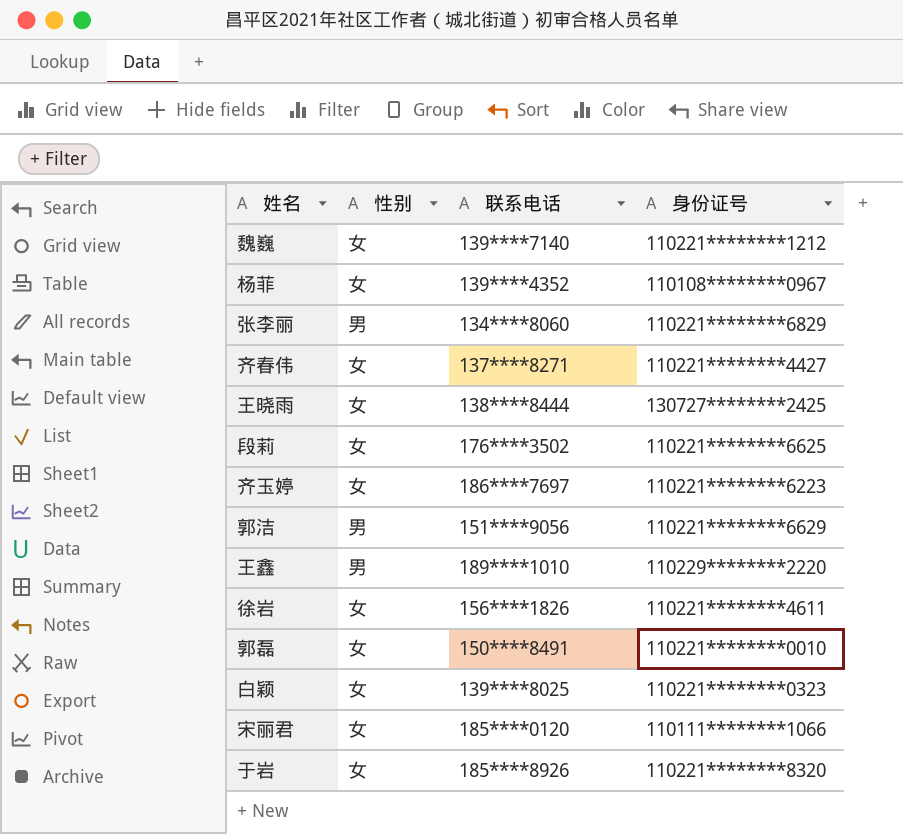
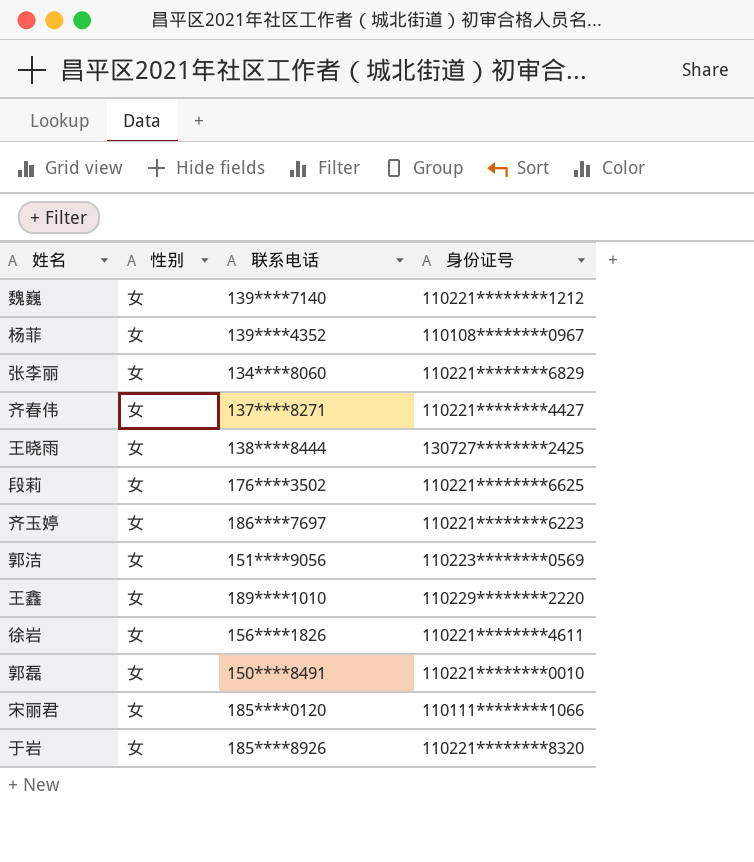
row 白颖: 女 | 139****8025 | 110221********0323 -> none
张李丽 | 性别: 男 -> 女
郭洁 | 性别: 男 -> 女
郭洁 | 身份证号: 110221********6629 -> 110223********0569
王鑫 | 性别: 男 -> 女

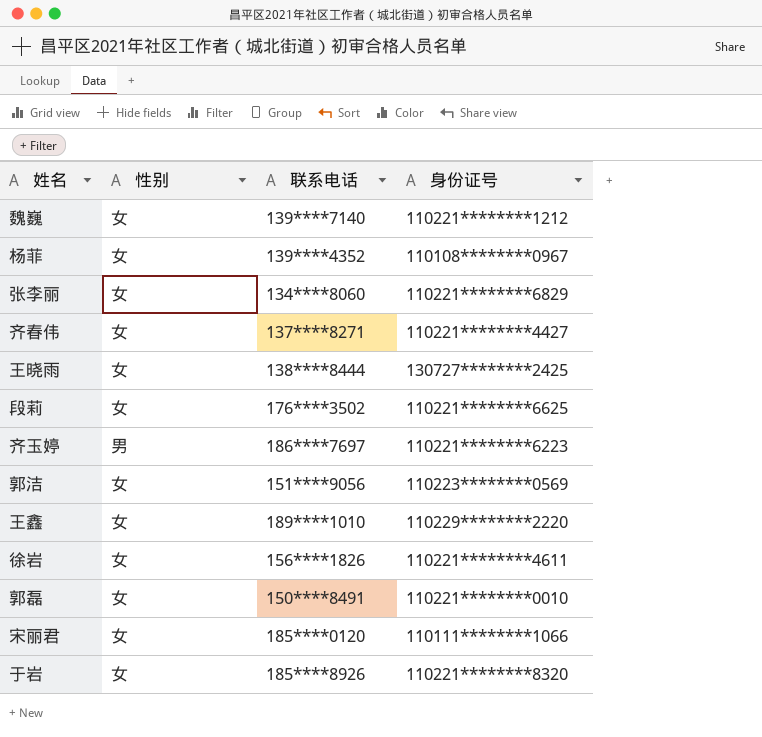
齐玉婷 | 性别: 女 -> 男

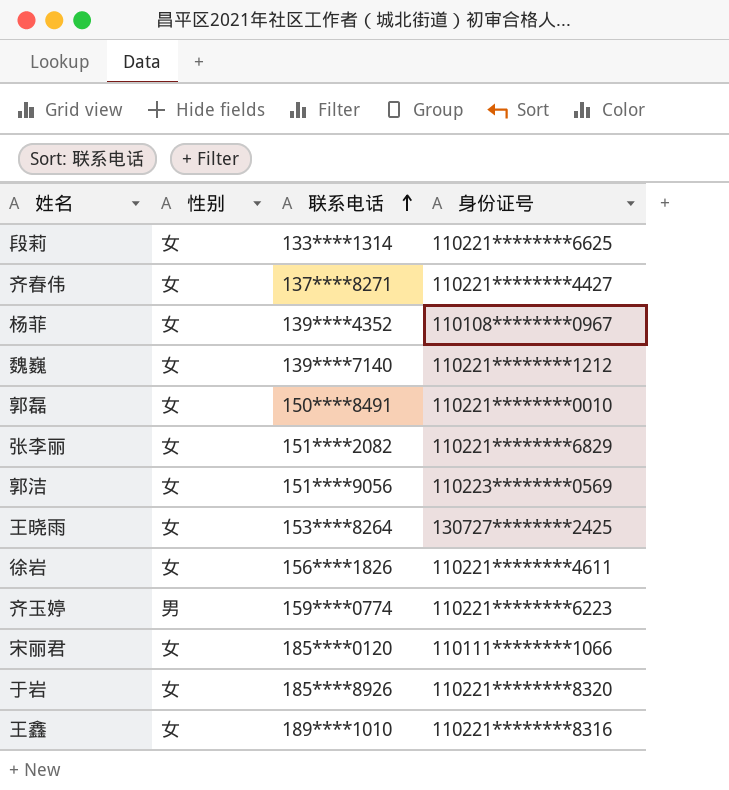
row order: none -> 联系电话 ascending
段莉 | 联系电话: 176****3502 -> 133****1314
张李丽 | 联系电话: 134****8060 -> 151****2082
王晓雨 | 联系电话: 138****8444 -> 153****8264
齐玉婷 | 联系电话: 186****7697 -> 159****0774
王鑫 | 身份证号: 110229********2220 -> 110221********8316

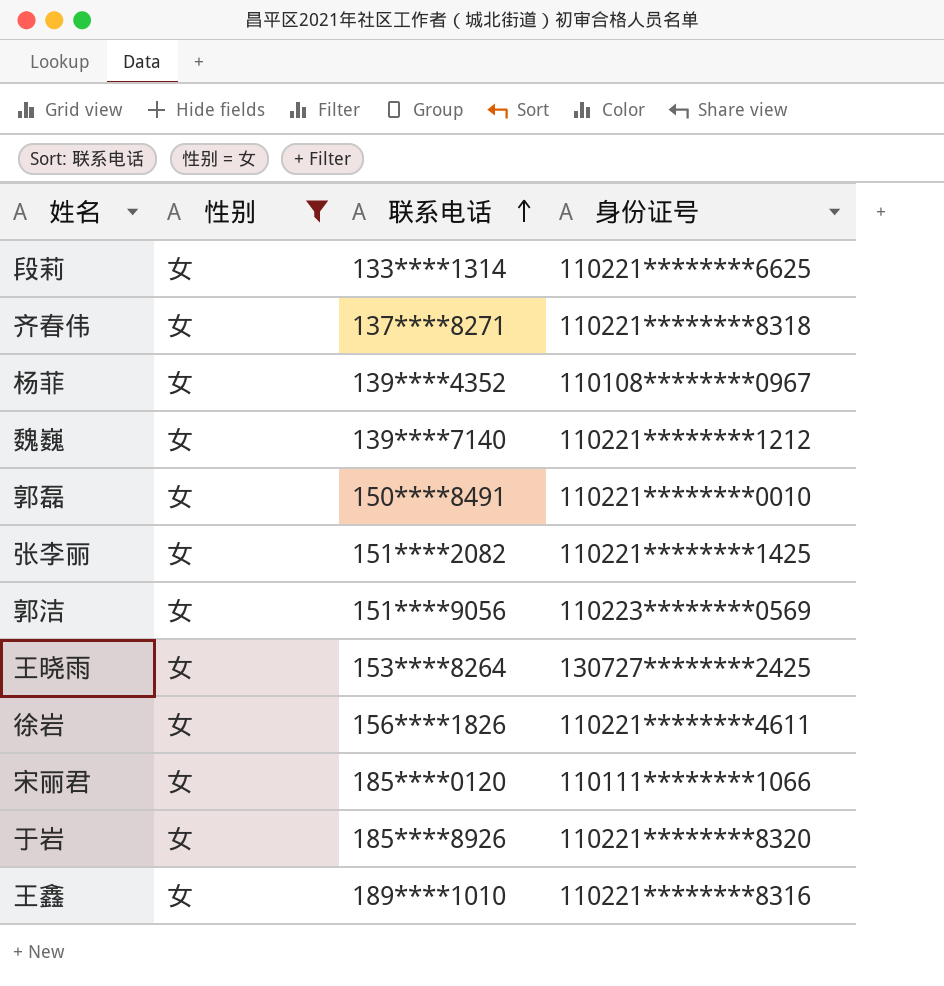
filter: none -> 性别 = 女
齐春伟 | 身份证号: 110221********4427 -> 110221********8318
张李丽 | 身份证号: 110221********6829 -> 110221********1425

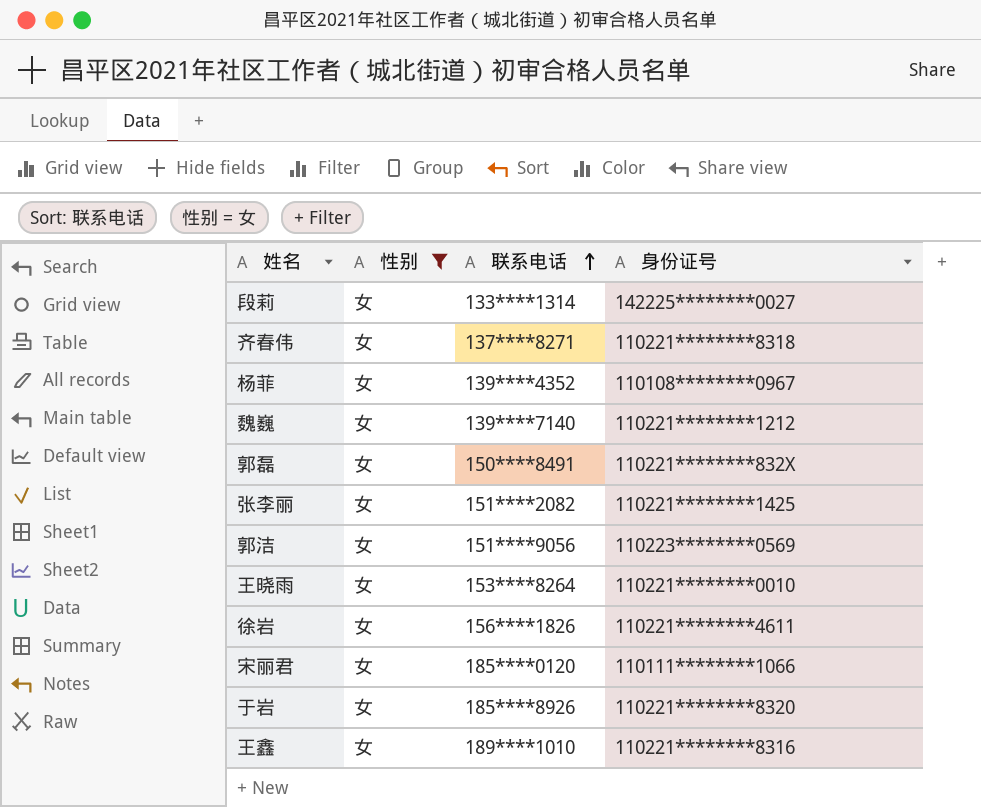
段莉 | 身份证号: 110221********6625 -> 142225********0027
郭磊 | 身份证号: 110221********0010 -> 110221********832X
王晓雨 | 身份证号: 130727********2425 -> 110221********0010

